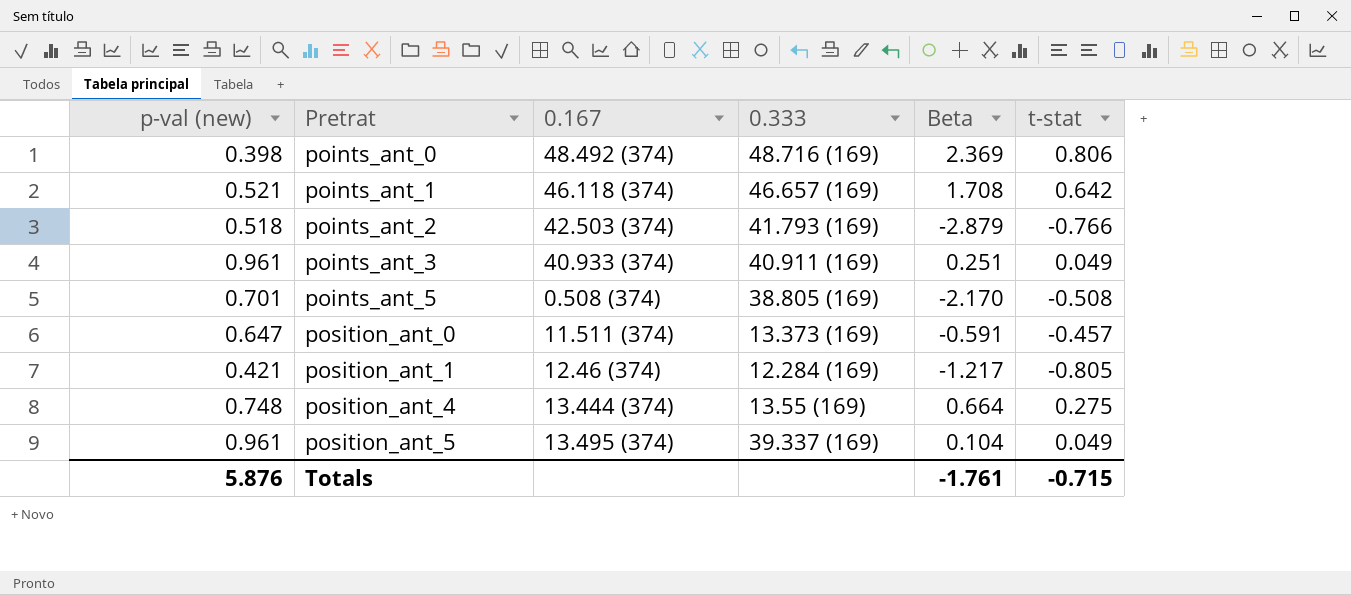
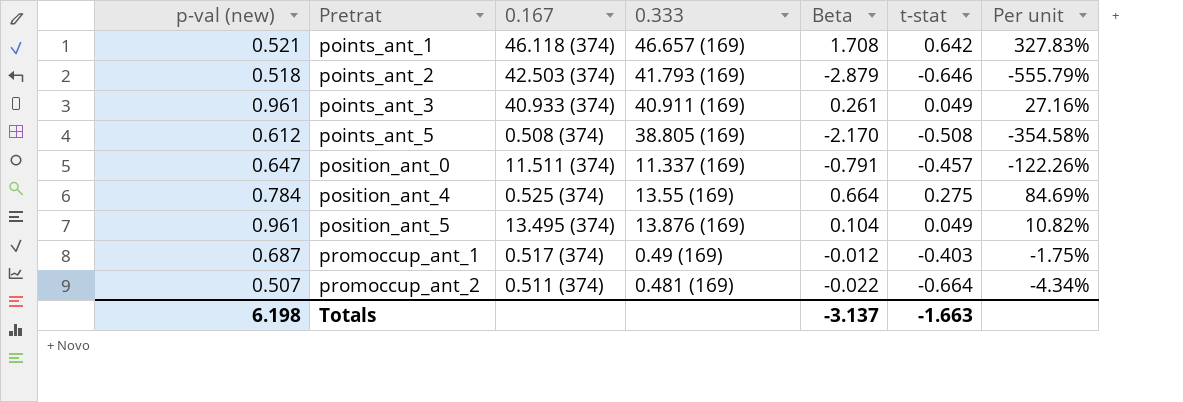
column Per unit | formula: none -> [Beta] / [p-val (new)]
row points_ant_0: 0.398 | 48.492 (374) | 48.716 (169) | 2.369 | 0.806 -> none
row position_ant_1: 0.421 | 12.46 (374) | 12.284 (169) | -1.217 | -0.805 -> none
points_ant_2 | t-stat: -0.766 -> -0.646
points_ant_3 | Beta: 0.251 -> 0.261
points_ant_5 | p-val (new): 0.701 -> 0.612
position_ant_0 | 0.333: 13.373 (169) -> 11.337 (169)
position_ant_0 | Beta: -0.591 -> -0.791
position_ant_4 | p-val (new): 0.748 -> 0.784
position_ant_4 | 0.167: 13.444 (374) -> 0.525 (374)
position_ant_5 | 0.333: 39.337 (169) -> 13.876 (169)
row promoccup_ant_1: none -> 0.687 | 0.517 (374) | 0.49 (169) | -0.012 | -0.403 | -1.75%
row promoccup_ant_2: none -> 0.507 | 0.511 (374) | 0.481 (169) | -0.022 | -0.664 | -4.34%
Totals | p-val (new): 5.876 -> 6.198
Totals | Beta: -1.761 -> -3.137
Totals | t-stat: -0.715 -> -1.663

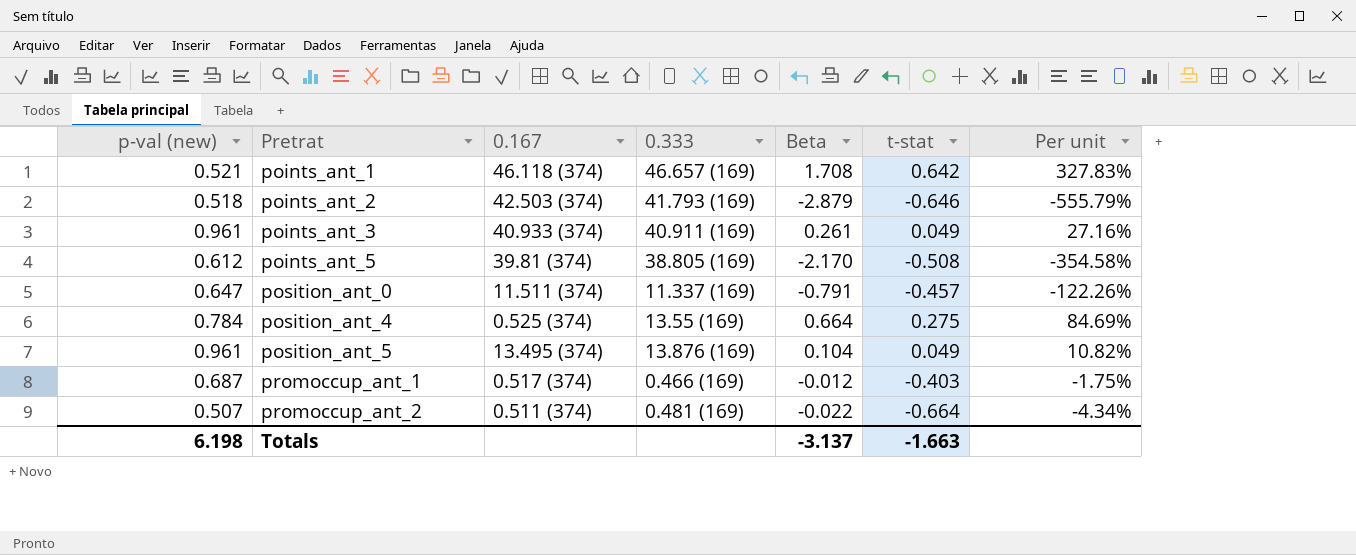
points_ant_5 | 0.167: 0.508 (374) -> 39.81 (374)
promoccup_ant_1 | 0.333: 0.49 (169) -> 0.466 (169)

